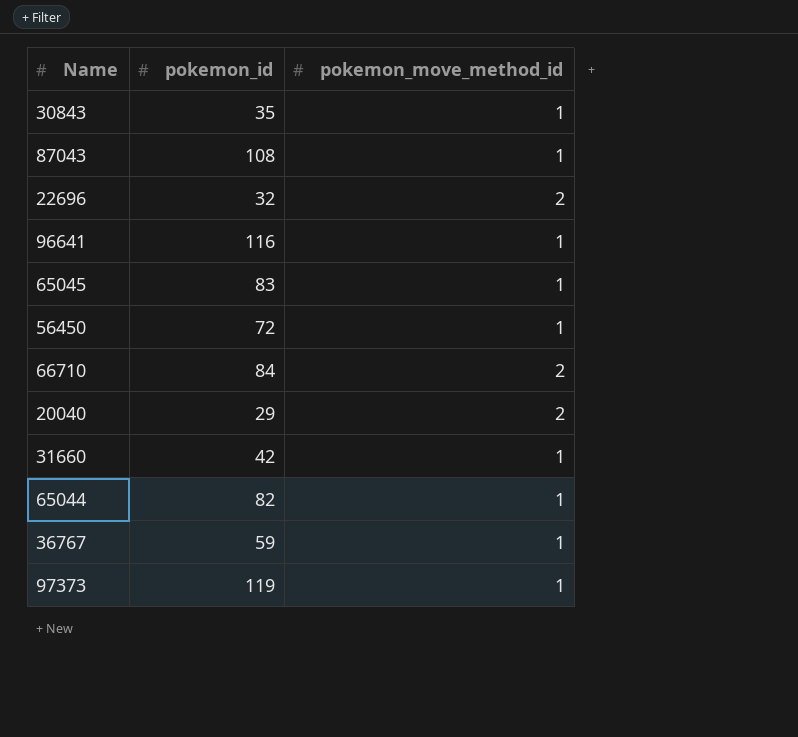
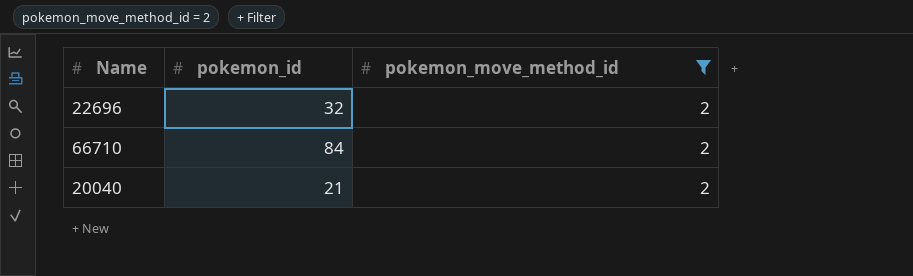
filter: none -> pokemon_move_method_id = 2
20040 | pokemon_id: 29 -> 21

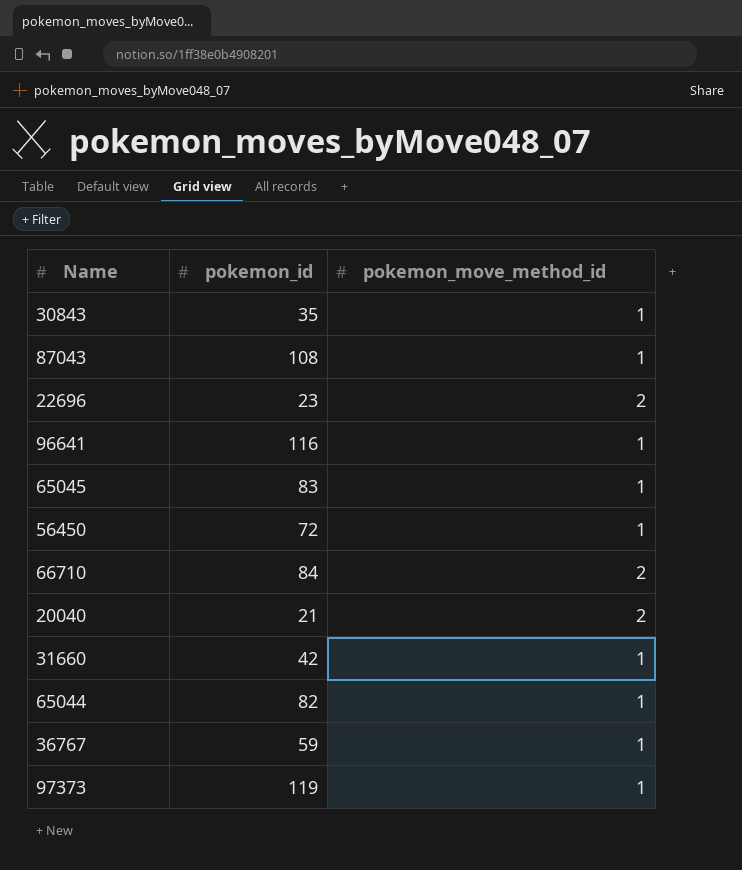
filter: pokemon_move_method_id = 2 -> none
22696 | pokemon_id: 32 -> 23

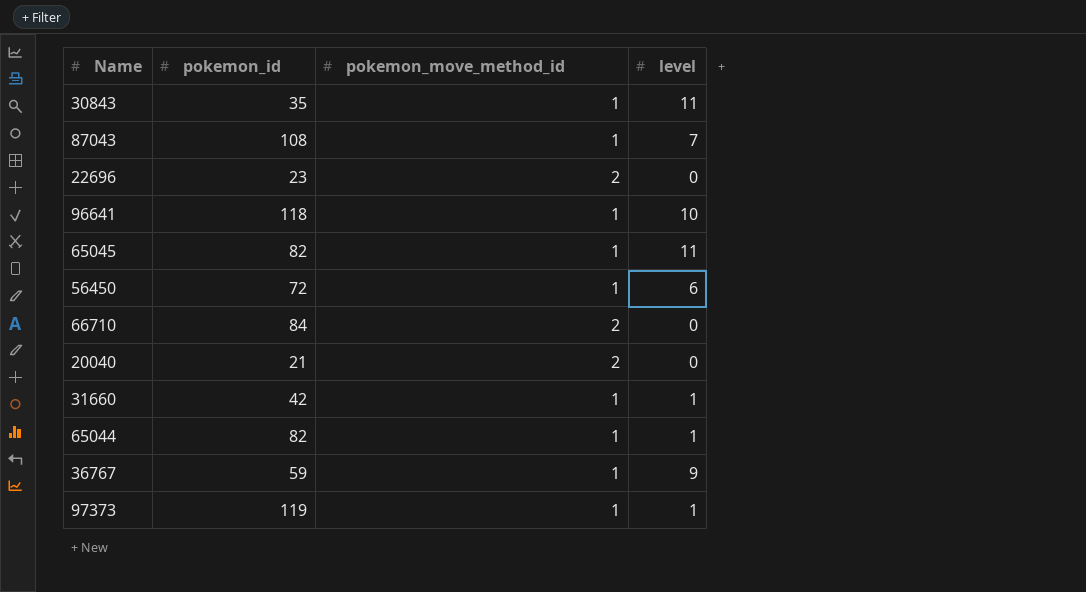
column level | position: none -> 4
96641 | pokemon_id: 116 -> 118
65045 | pokemon_id: 83 -> 82

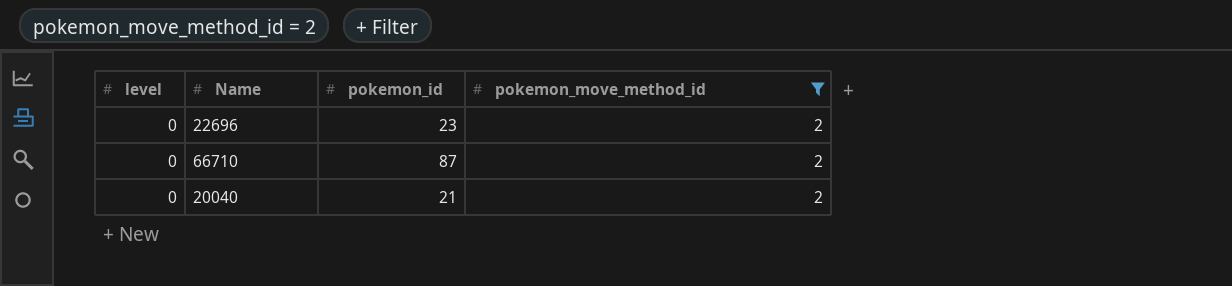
filter: none -> pokemon_move_method_id = 2
column level | position: 4 -> 1
66710 | pokemon_id: 84 -> 87

